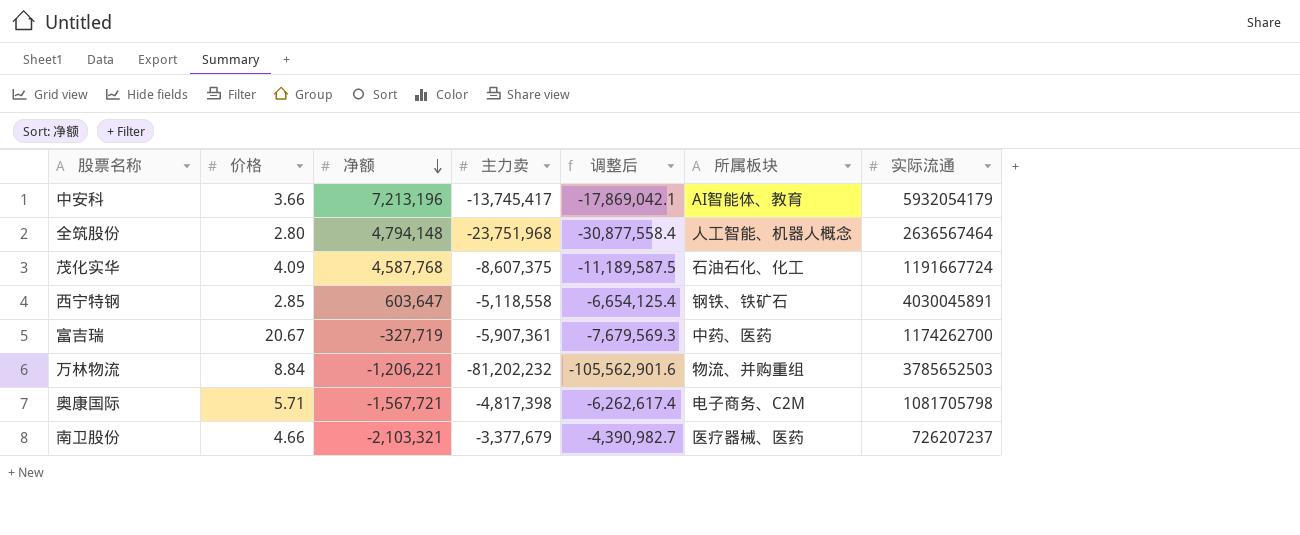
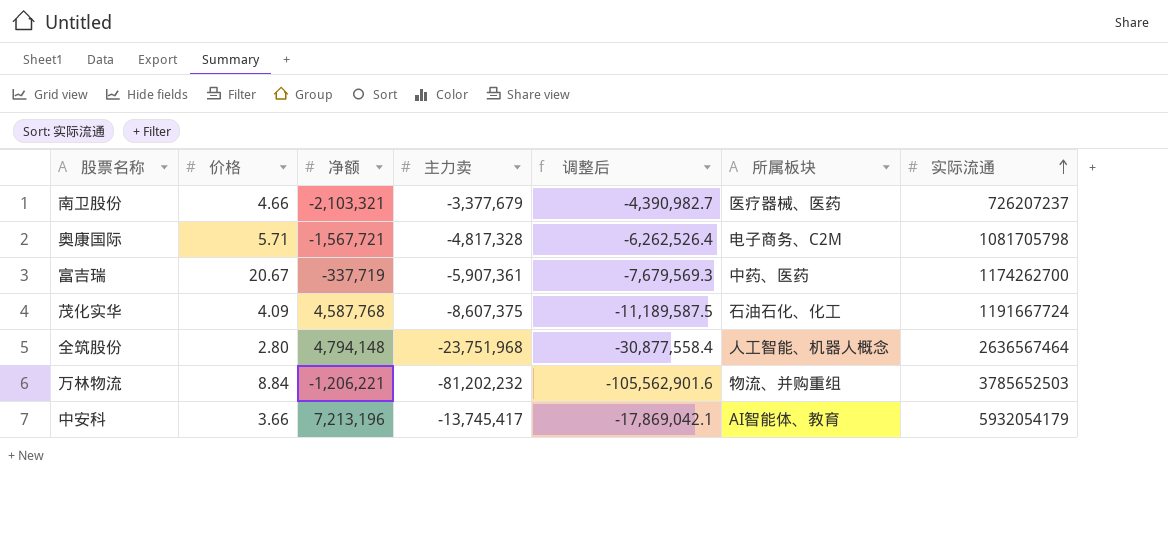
row order: 净额 descending -> 实际流通 ascending
row 西宁特钢: 2.85 | 603,647 | -5,118,558 | -6,654,125.4 | 钢铁、铁矿石 | 4030045891 -> none
奥康国际 | 主力卖: -4,817,398 -> -4,817,328
奥康国际 | 调整后: -6,262,617.4 -> -6,262,526.4
富吉瑞 | 净额: -327,719 -> -337,719

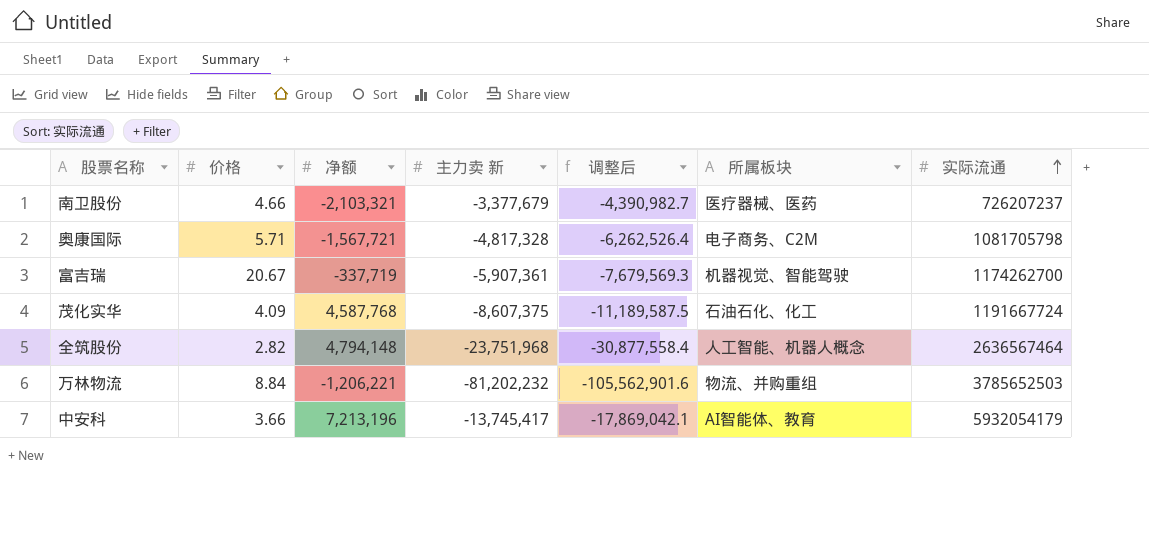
column name: 主力卖 -> 主力卖 新
富吉瑞 | 所属板块: 中药、医药 -> 机器视觉、智能驾驶
全筑股份 | 价格: 2.80 -> 2.82

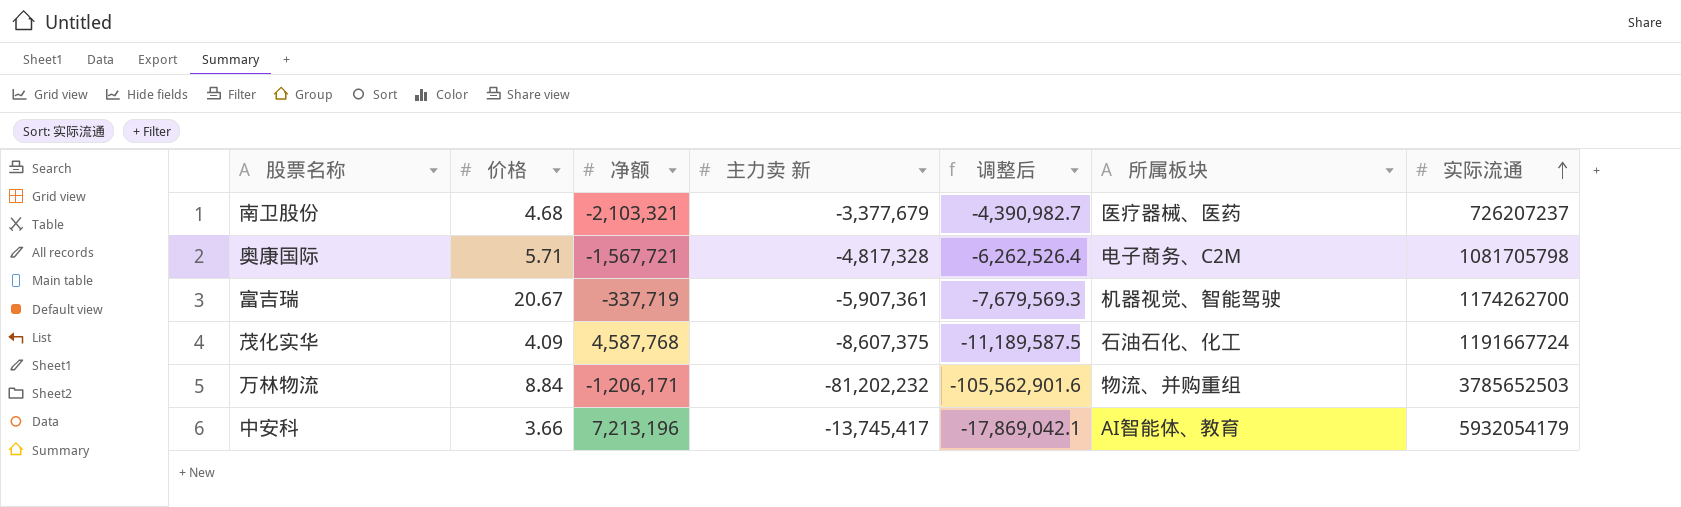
row 全筑股份: 2.82 | 4,794,148 | -23,751,968 | -30,877,558.4 | 人工智能、机器人概念 | 2636567464 -> none
南卫股份 | 价格: 4.66 -> 4.68
万林物流 | 净额: -1,206,221 -> -1,206,171

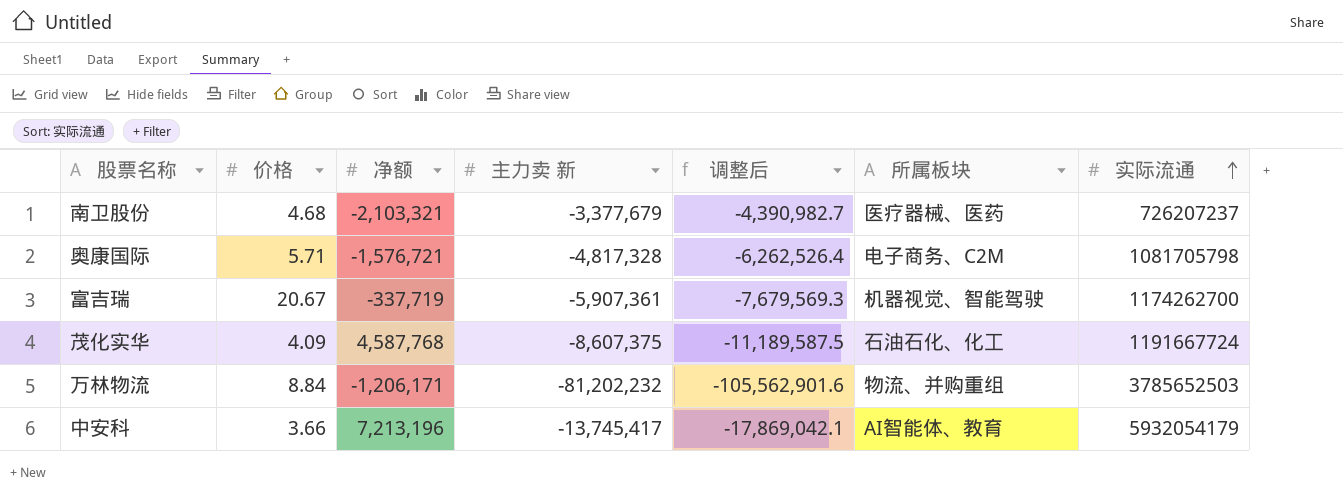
奥康国际 | 净额: -1,567,721 -> -1,576,721

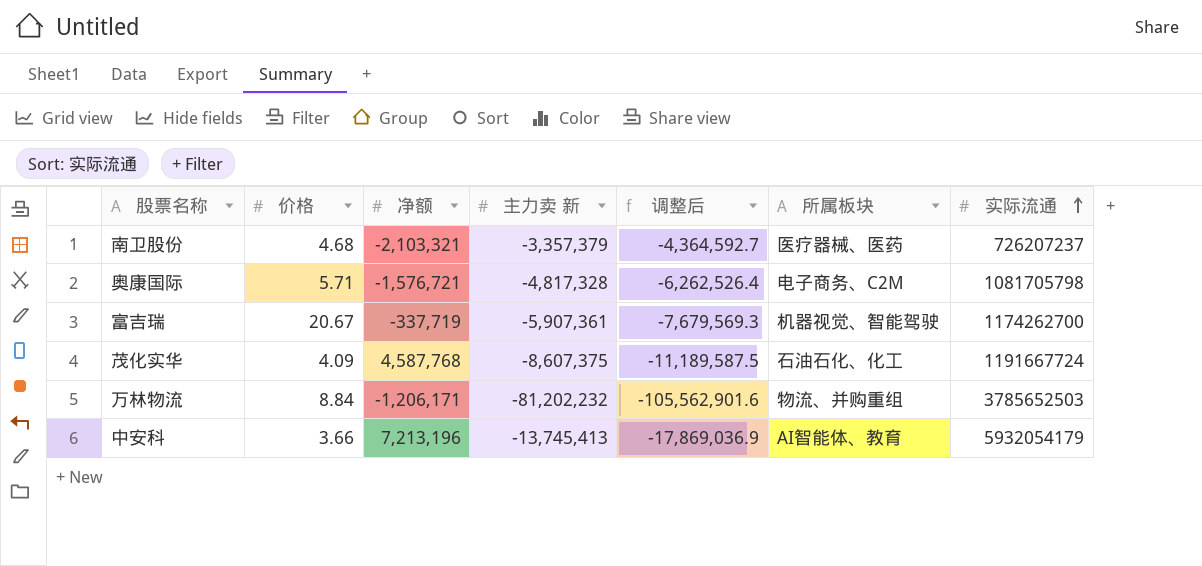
南卫股份 | 主力卖 新: -3,377,679 -> -3,357,379
南卫股份 | 调整后: -4,390,982.7 -> -4,364,592.7
中安科 | 主力卖 新: -13,745,417 -> -13,745,413
中安科 | 调整后: -17,869,042.1 -> -17,869,036.9

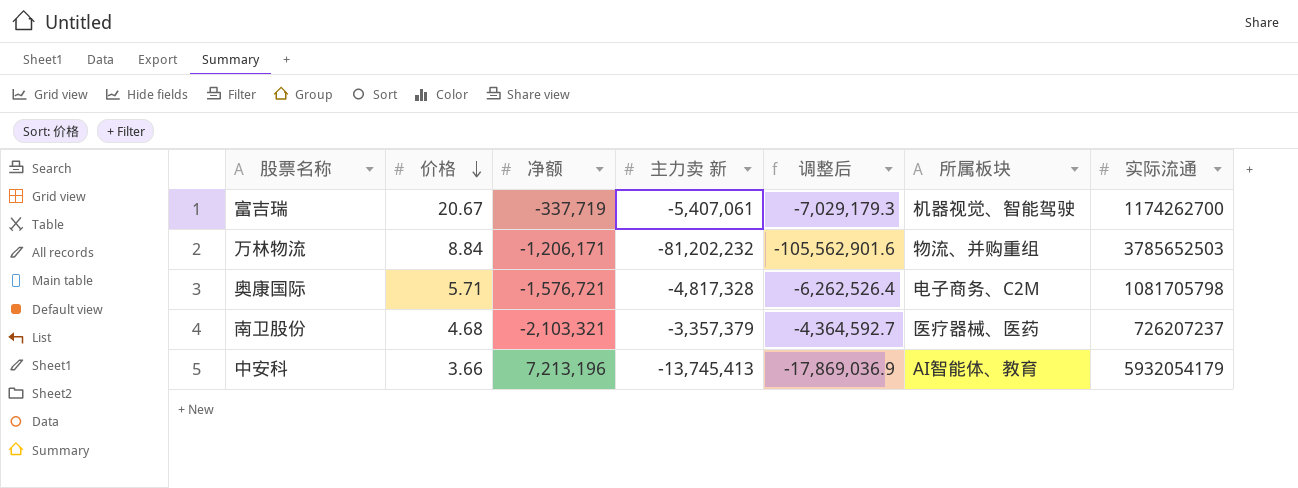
row order: 实际流通 ascending -> 价格 descending
row 茂化实华: 4.09 | 4,587,768 | -8,607,375 | -11,189,587.5 | 石油石化、化工 | 1191667724 -> none
富吉瑞 | 主力卖 新: -5,907,361 -> -5,407,061
富吉瑞 | 调整后: -7,679,569.3 -> -7,029,179.3

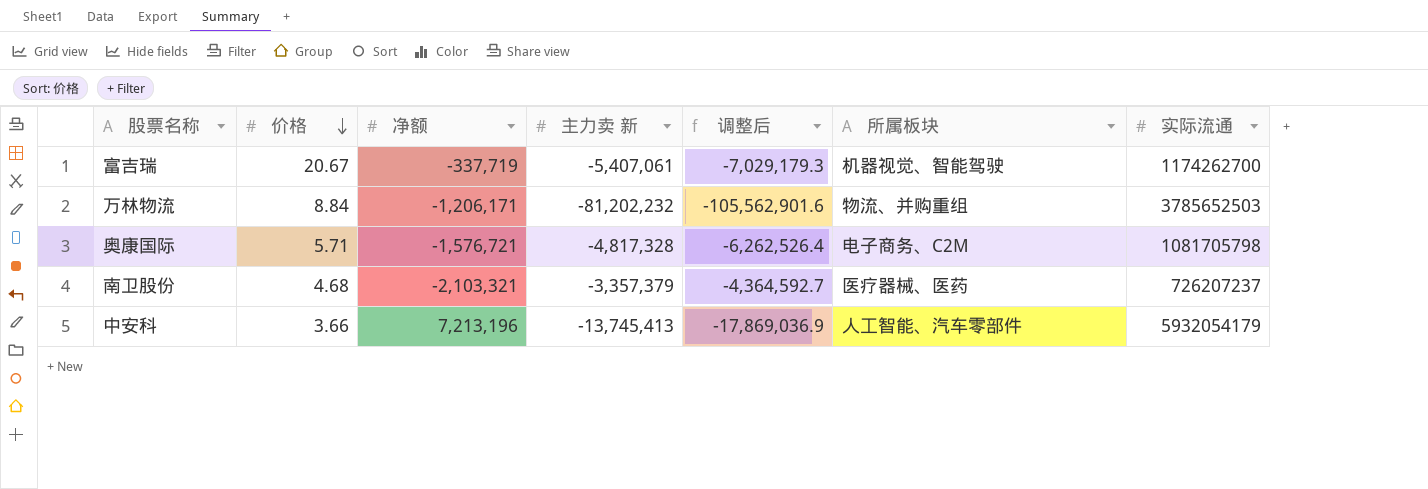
中安科 | 所属板块: AI智能体、教育 -> 人工智能、汽车零部件

